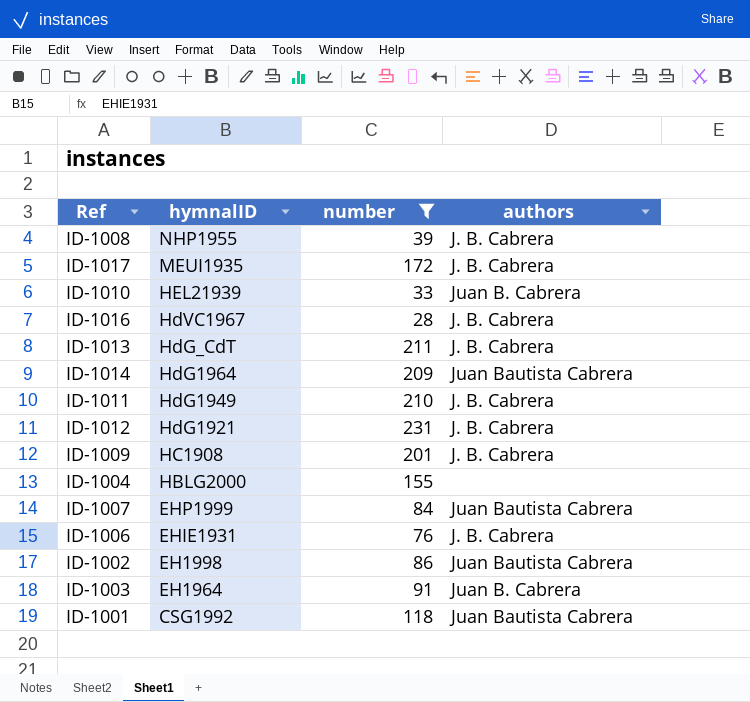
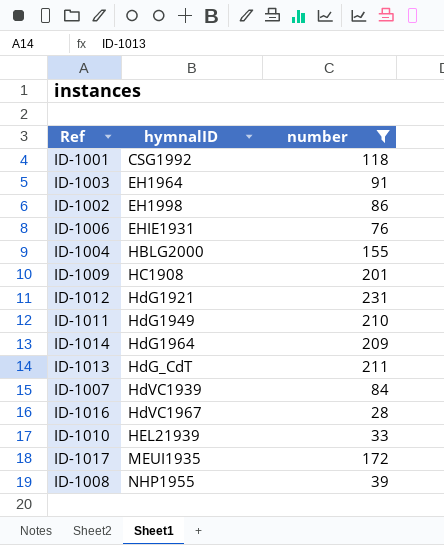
row order: hymnalID descending -> hymnalID ascending
column authors | position: 4 -> none
ID-1007 | hymnalID: EHP1999 -> HdVC1939

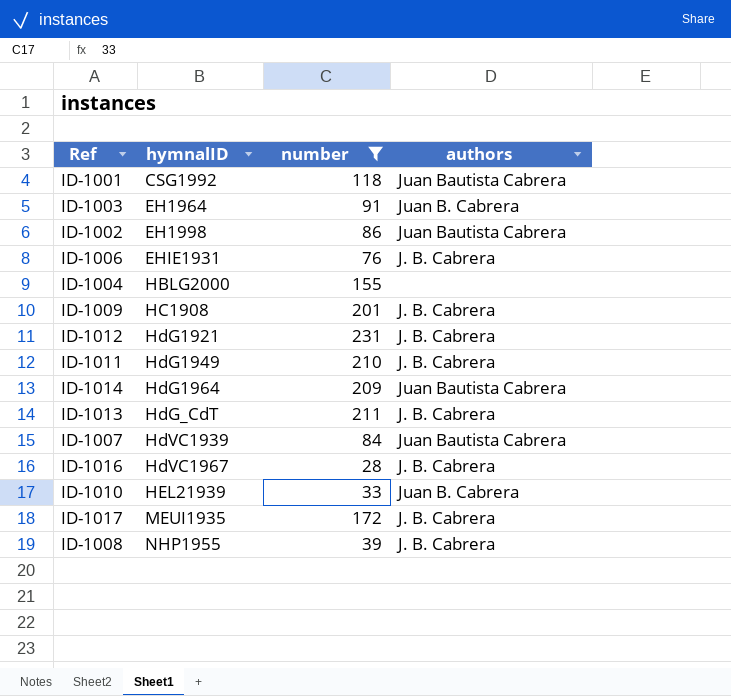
column authors | position: none -> 4

